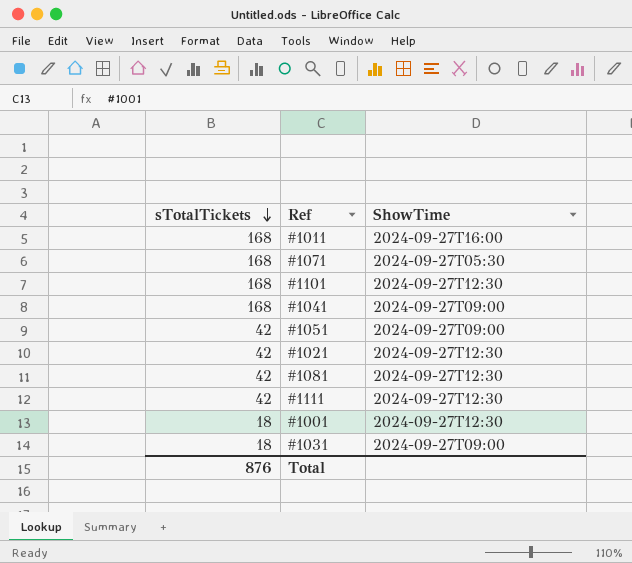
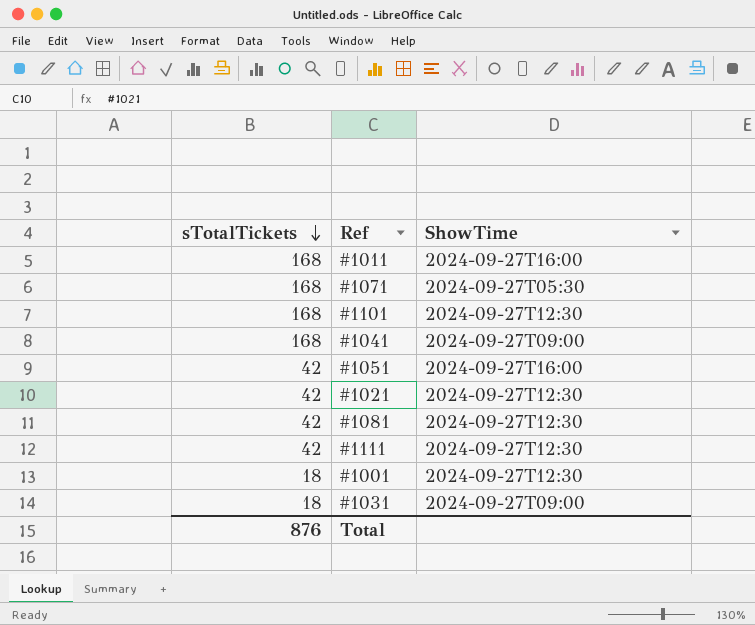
#1051 | ShowTime: 2024-09-27T09:00 -> 2024-09-27T16:00

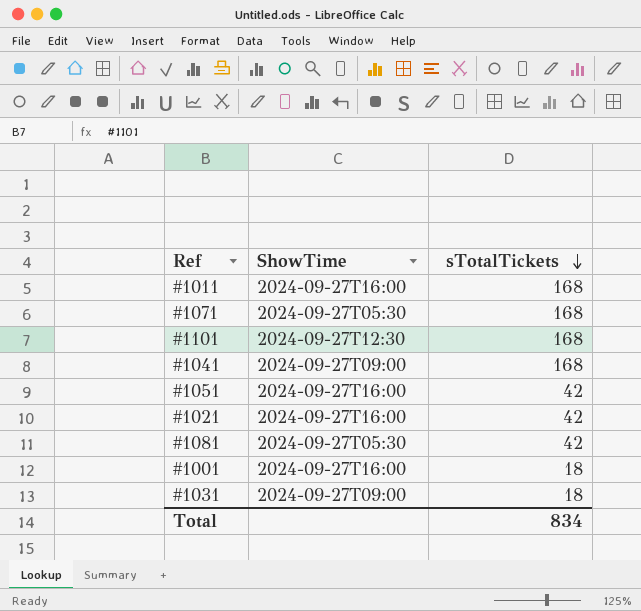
column sTotalTickets | position: 1 -> 3
row #1111: 42 | 2024-09-27T12:30 -> none
#1021 | ShowTime: 2024-09-27T12:30 -> 2024-09-27T16:00
#1081 | ShowTime: 2024-09-27T12:30 -> 2024-09-27T05:30
#1001 | ShowTime: 2024-09-27T12:30 -> 2024-09-27T16:00
Total | sTotalTickets: 876 -> 834

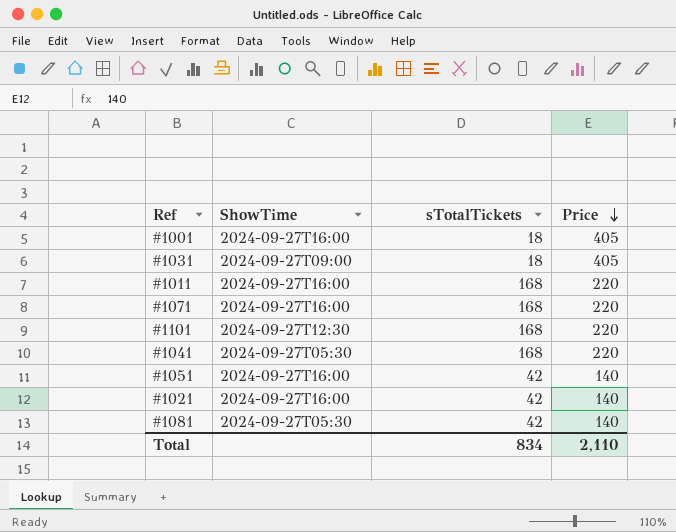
row order: sTotalTickets descending -> Price descending
column Price | position: none -> 4
#1071 | ShowTime: 2024-09-27T05:30 -> 2024-09-27T16:00
#1041 | ShowTime: 2024-09-27T09:00 -> 2024-09-27T05:30

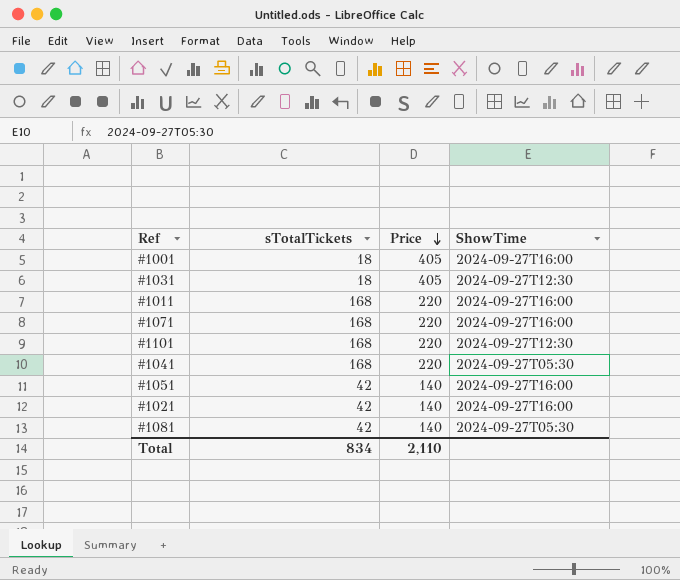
column ShowTime | position: 2 -> 4
#1031 | ShowTime: 2024-09-27T09:00 -> 2024-09-27T12:30

